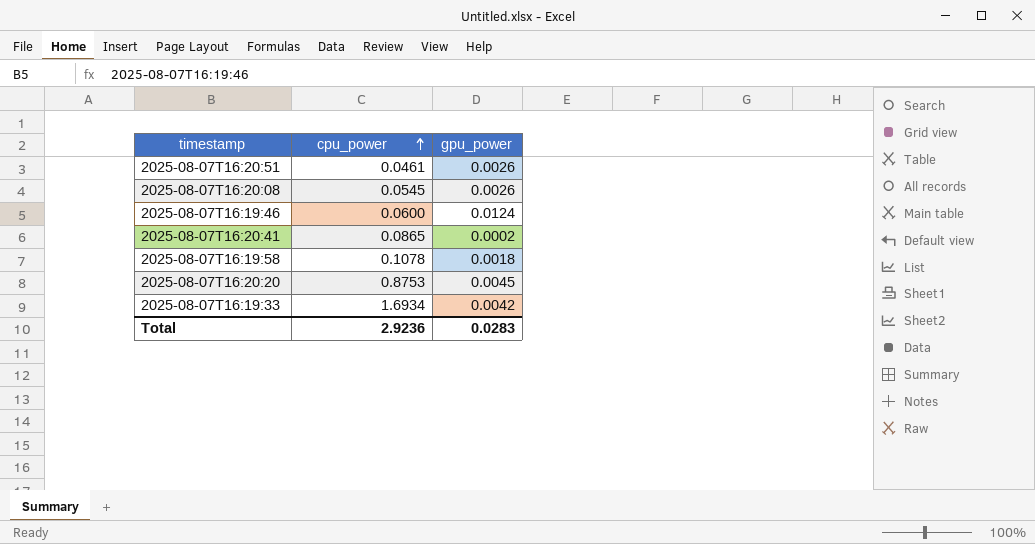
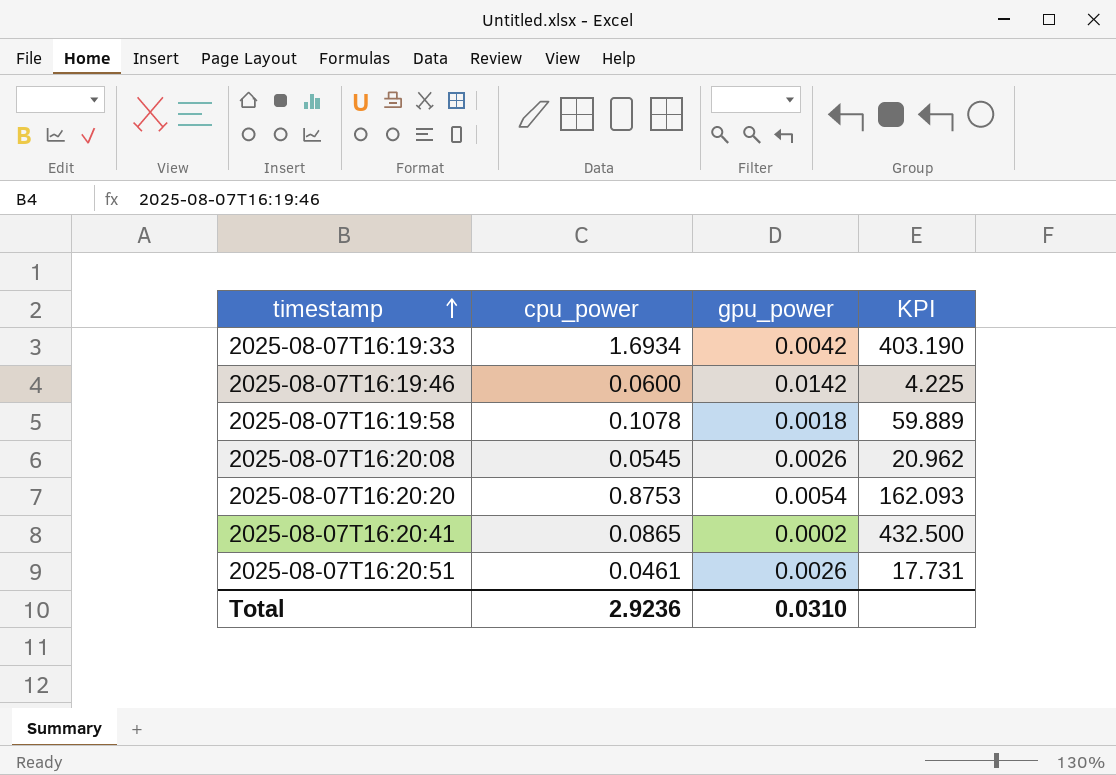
row order: cpu_power ascending -> timestamp ascending
column KPI | formula: none -> [cpu_power] / [gpu_power]
2025-08-07T16:19:46 | gpu_power: 0.0124 -> 0.0142
2025-08-07T16:20:20 | gpu_power: 0.0045 -> 0.0054
Total | gpu_power: 0.0283 -> 0.0310

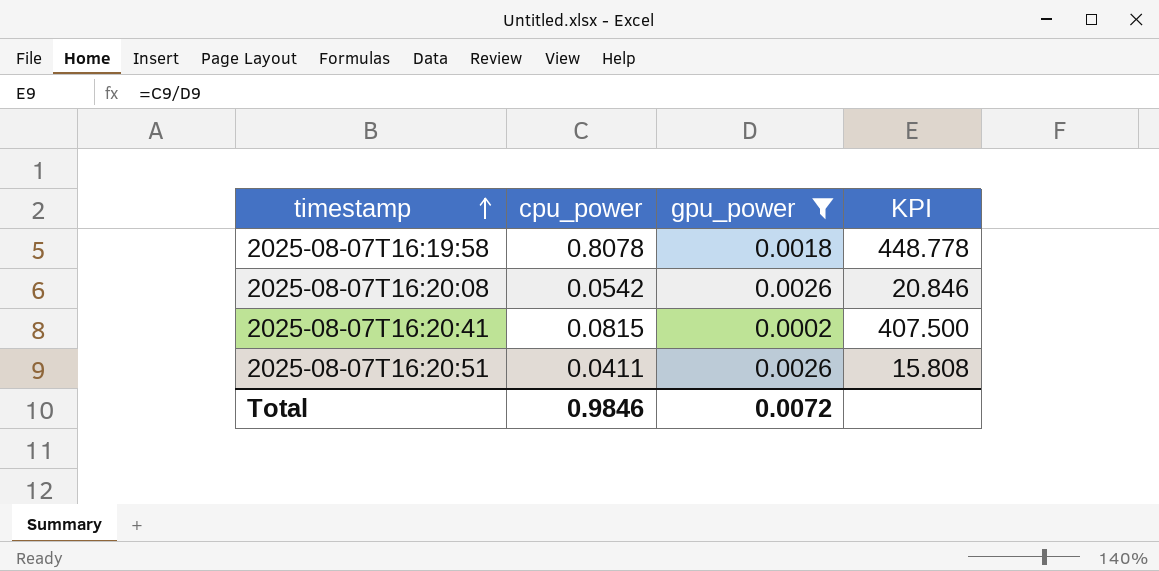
filter: none -> gpu_power <= 0.0026
2025-08-07T16:19:58 | cpu_power: 0.1078 -> 0.8078
2025-08-07T16:19:58 | KPI: 59.889 -> 448.778
2025-08-07T16:20:08 | cpu_power: 0.0545 -> 0.0542
2025-08-07T16:20:08 | KPI: 20.962 -> 20.846
2025-08-07T16:20:41 | cpu_power: 0.0865 -> 0.0815
2025-08-07T16:20:41 | KPI: 432.500 -> 407.500
2025-08-07T16:20:51 | cpu_power: 0.0461 -> 0.0411
2025-08-07T16:20:51 | KPI: 17.731 -> 15.808
Total | cpu_power: 2.9236 -> 0.9846
Total | gpu_power: 0.0310 -> 0.0072

